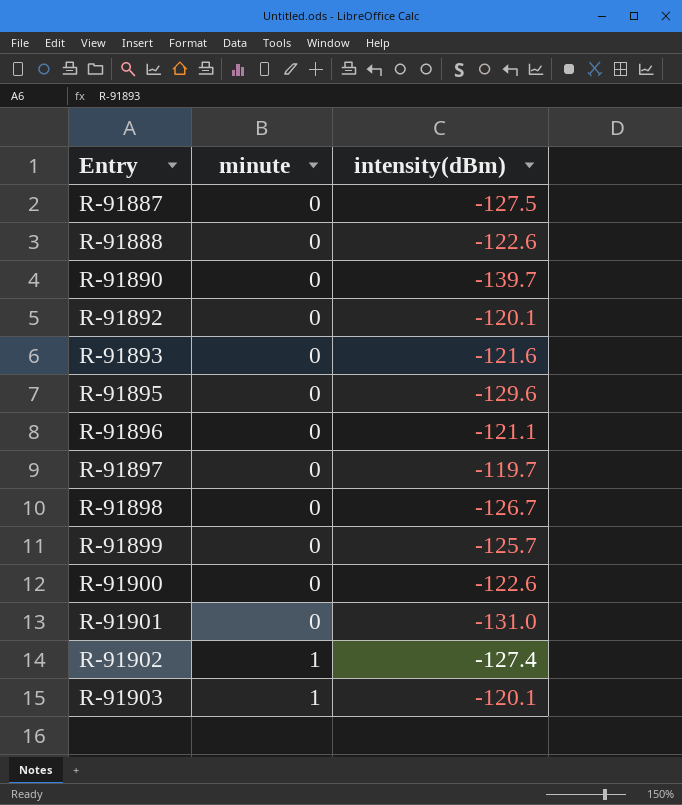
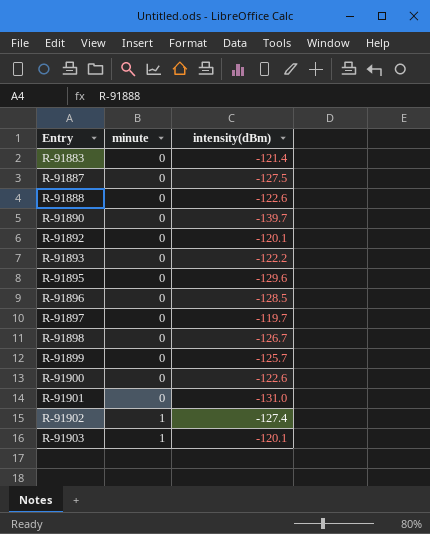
row R-91883: none -> 0 | -121.4
R-91893 | intensity(dBm): -121.6 -> -122.2
R-91896 | intensity(dBm): -121.1 -> -128.5

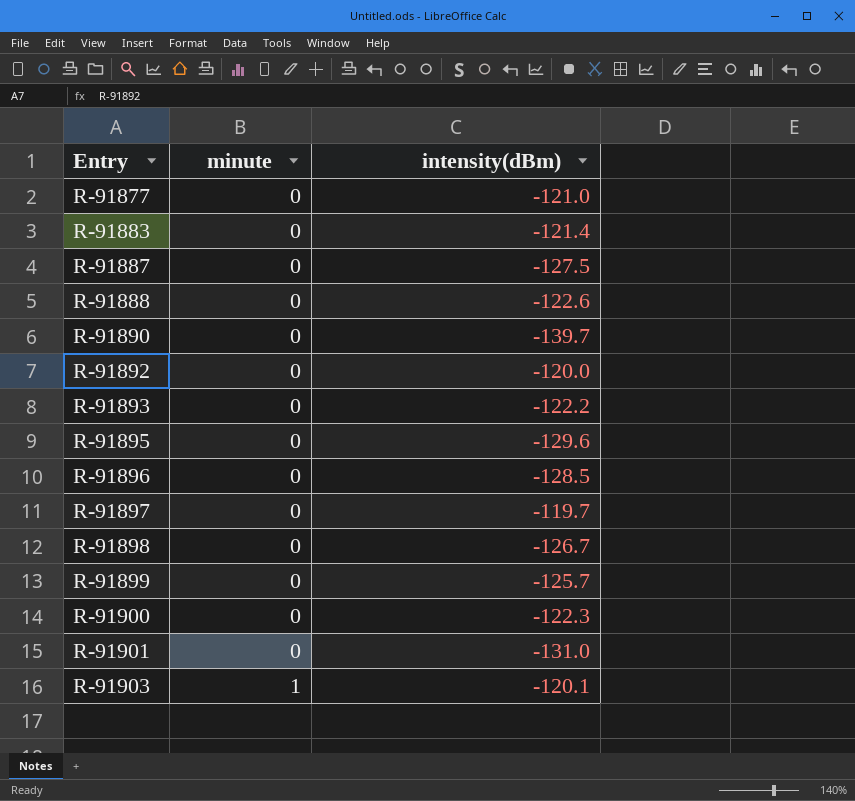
row R-91902: 1 | -127.4 -> none
row R-91877: none -> 0 | -121.0
R-91892 | intensity(dBm): -120.1 -> -120.0
R-91900 | intensity(dBm): -122.6 -> -122.3

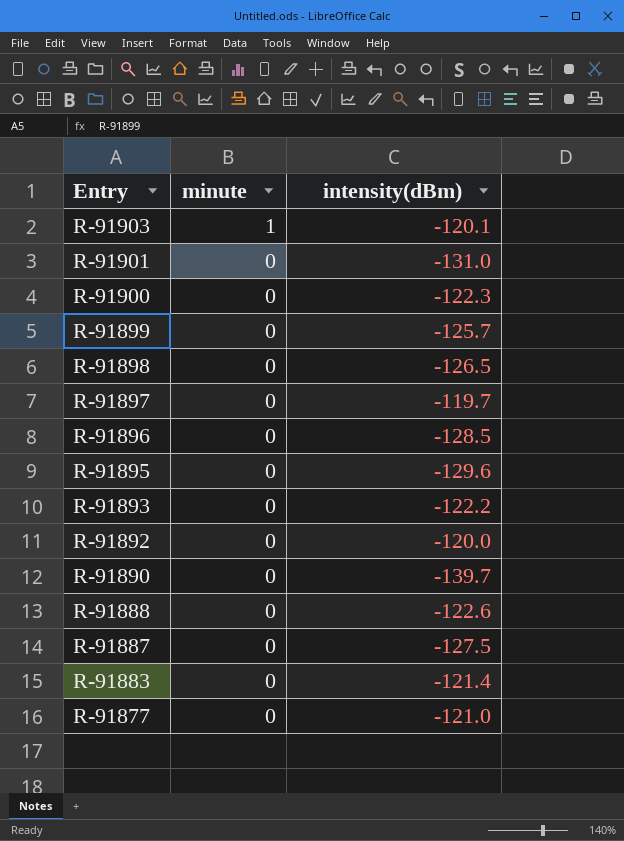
row order: Entry ascending -> Entry descending
R-91898 | intensity(dBm): -126.7 -> -126.5

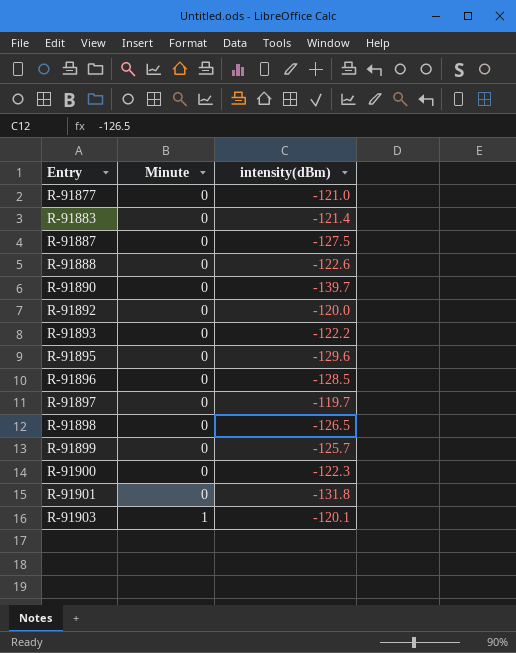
row order: Entry descending -> Entry ascending
column name: minute -> Minute
R-91901 | intensity(dBm): -131.0 -> -131.8

